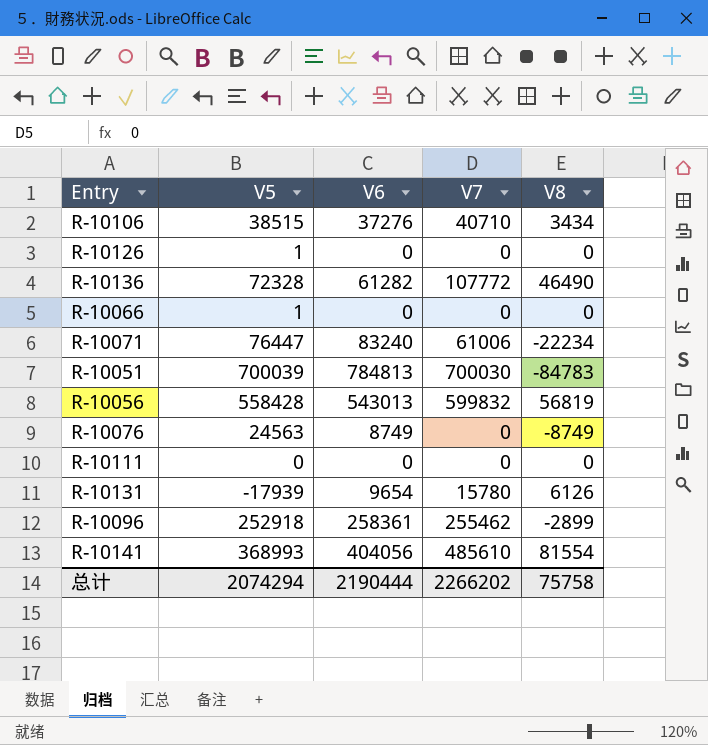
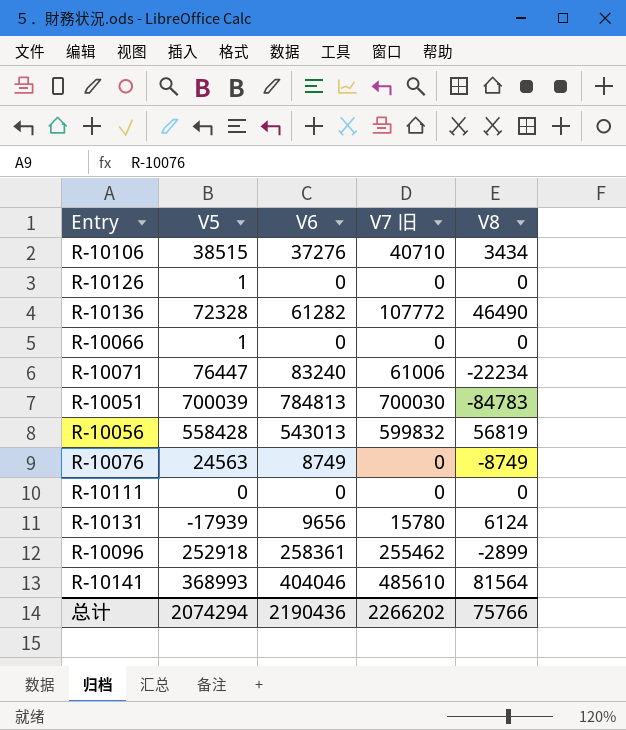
column name: V7 -> V7 旧
R-10131 | V6: 9654 -> 9656
R-10131 | V8: 6126 -> 6124
R-10141 | V6: 404056 -> 404046
R-10141 | V8: 81554 -> 81564
总计 | V6: 2190444 -> 2190436
总计 | V8: 75758 -> 75766

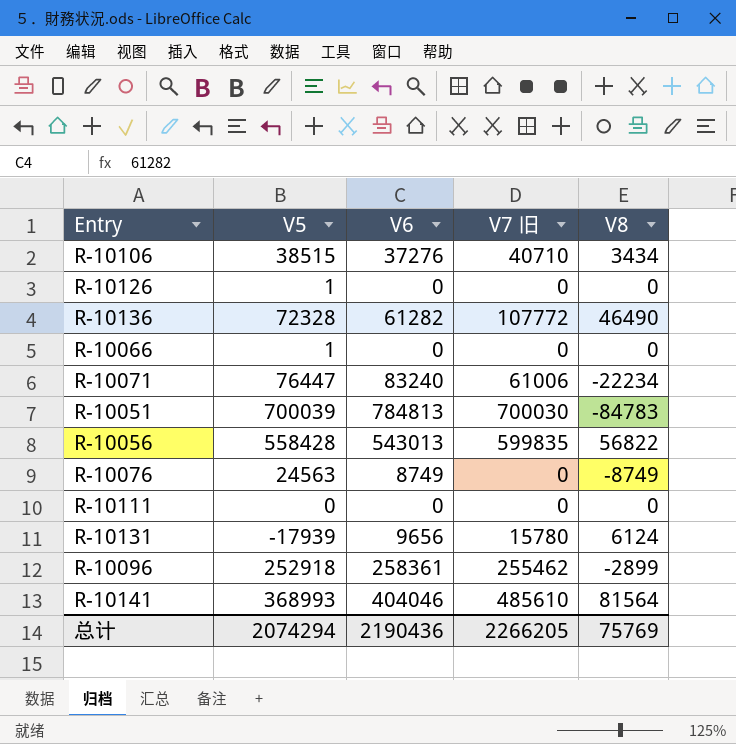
R-10056 | V7 旧: 599832 -> 599835
R-10056 | V8: 56819 -> 56822
总计 | V7 旧: 2266202 -> 2266205
总计 | V8: 75766 -> 75769

